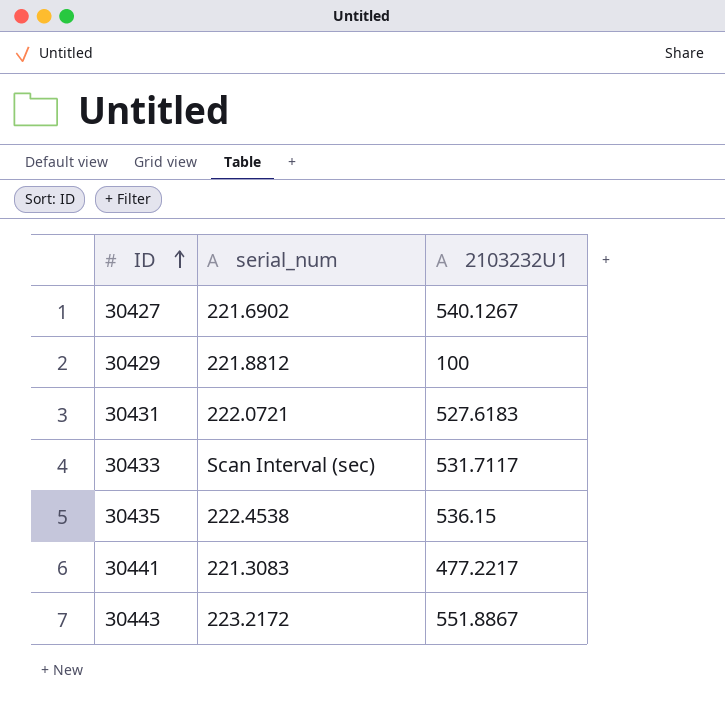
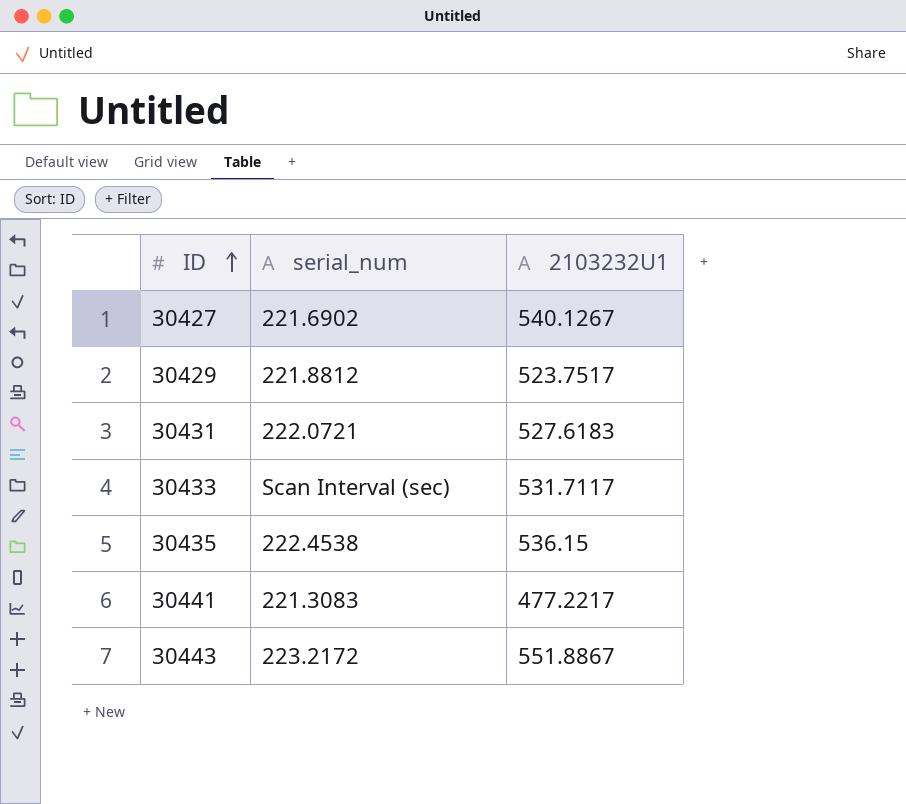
30429 | 2103232U1: 100 -> 523.7517

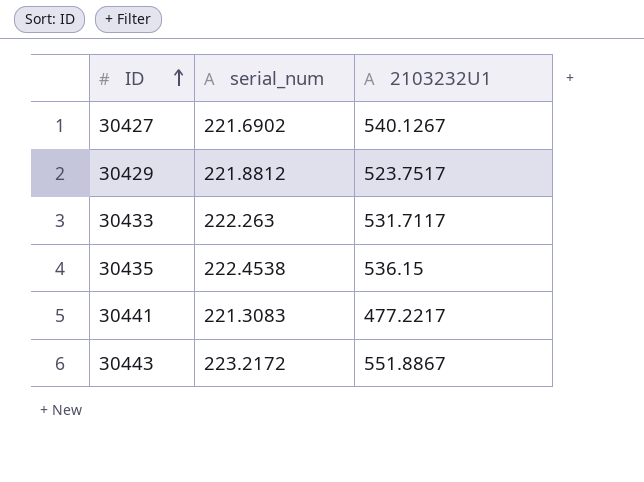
row 30431: 222.0721 | 527.6183 -> none
30433 | serial_num: Scan Interval (sec) -> 222.263

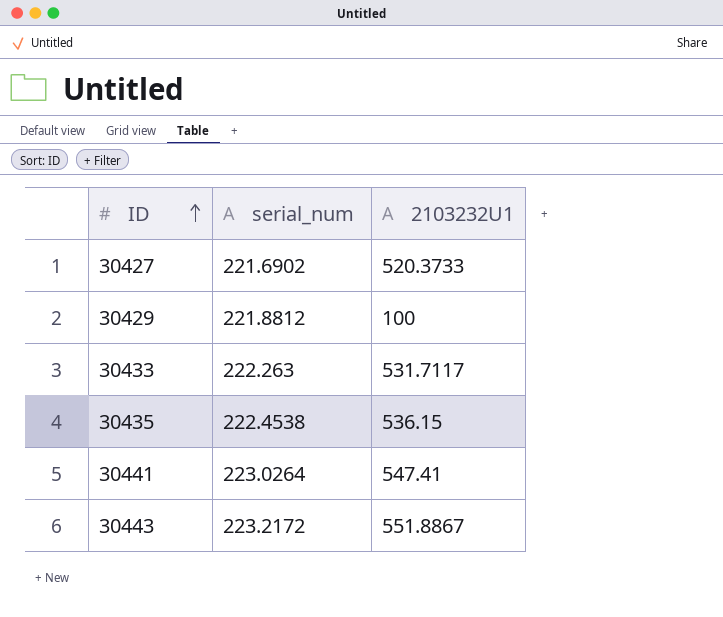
30427 | 2103232U1: 540.1267 -> 520.3733
30429 | 2103232U1: 523.7517 -> 100
30441 | serial_num: 221.3083 -> 223.0264
30441 | 2103232U1: 477.2217 -> 547.41

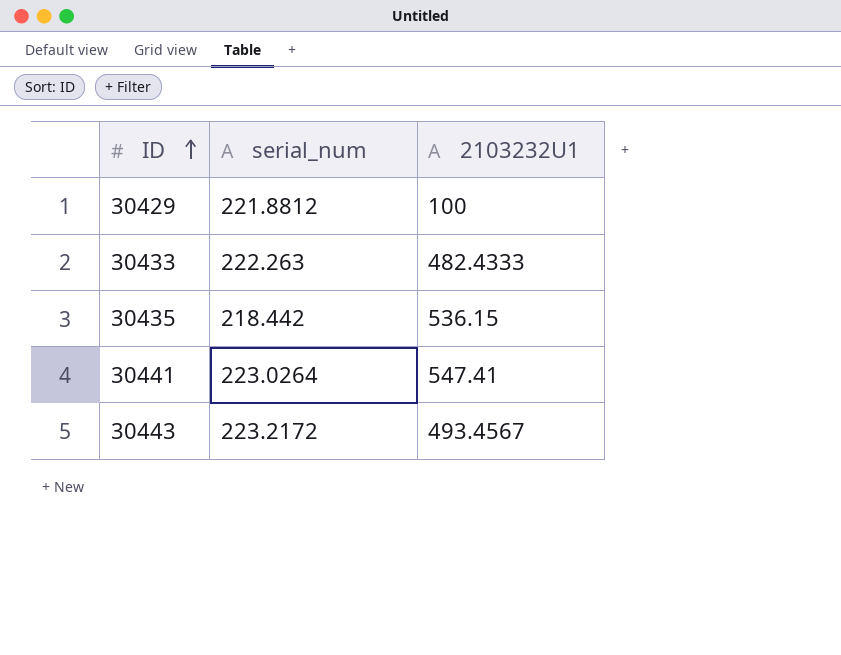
row 30427: 221.6902 | 520.3733 -> none
30433 | 2103232U1: 531.7117 -> 482.4333
30435 | serial_num: 222.4538 -> 218.442
30443 | 2103232U1: 551.8867 -> 493.4567

